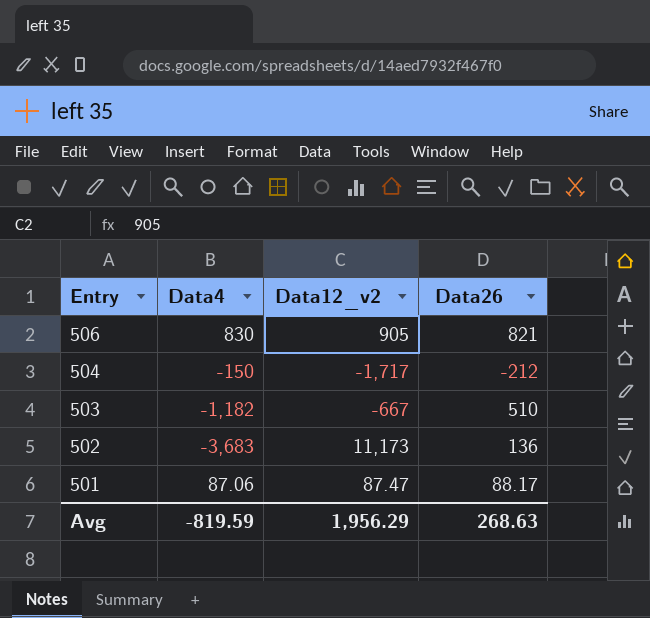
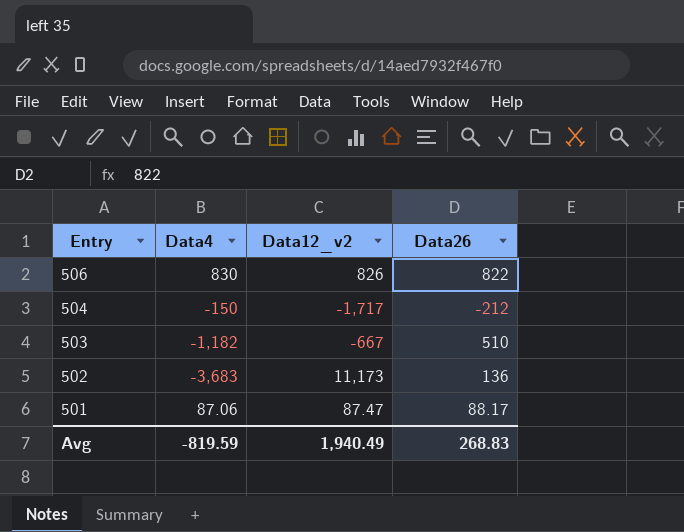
506 | Data12_v2: 905 -> 826
506 | Data26: 821 -> 822
Avg | Data12_v2: 1,956.29 -> 1,940.49
Avg | Data26: 268.63 -> 268.83

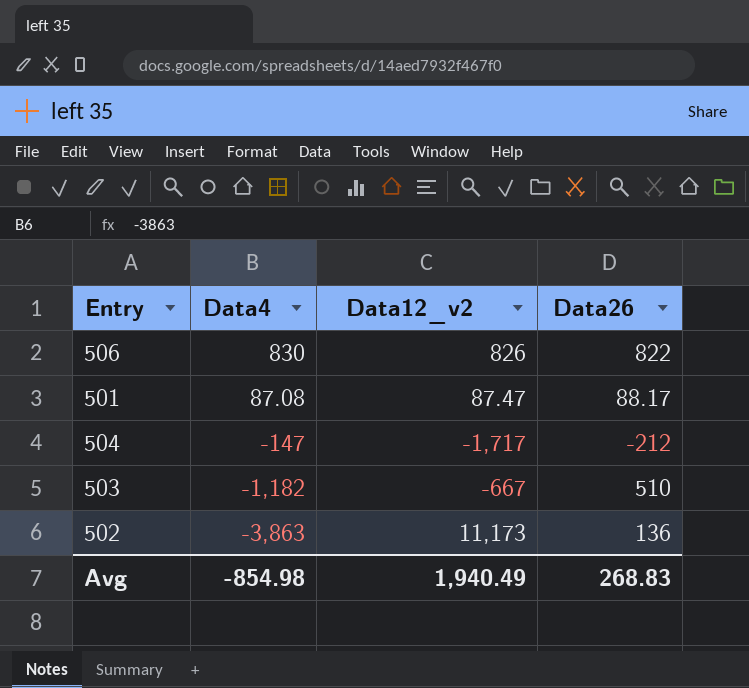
row order: Entry descending -> Data4 descending
501 | Data4: 87.06 -> 87.08
504 | Data4: -150 -> -147
502 | Data4: -3,683 -> -3,863
Avg | Data4: -819.59 -> -854.98

